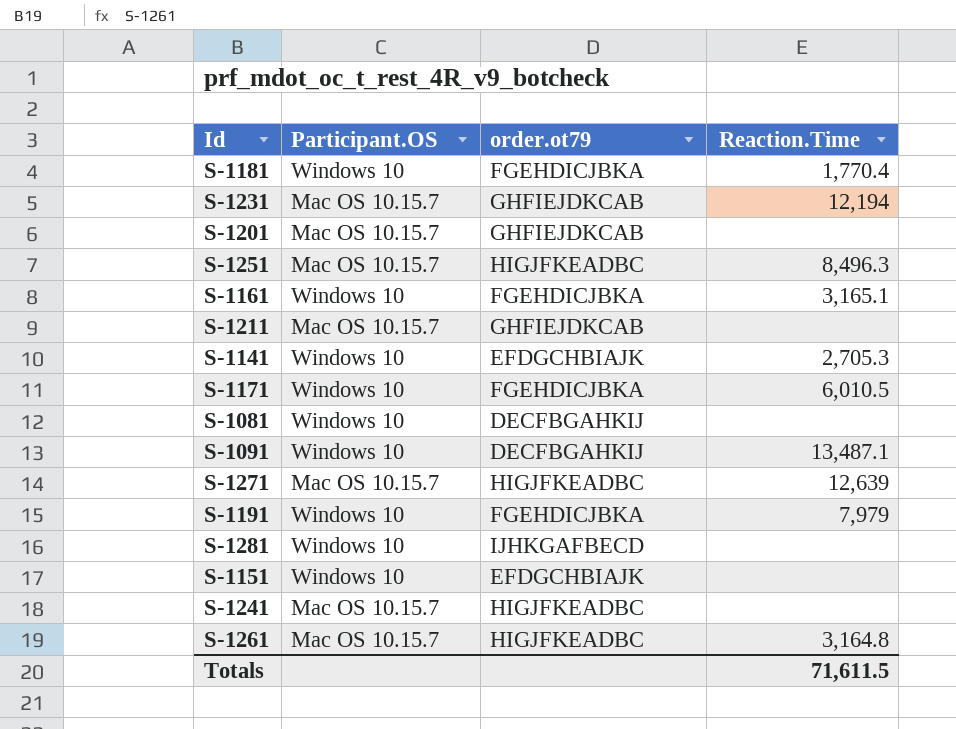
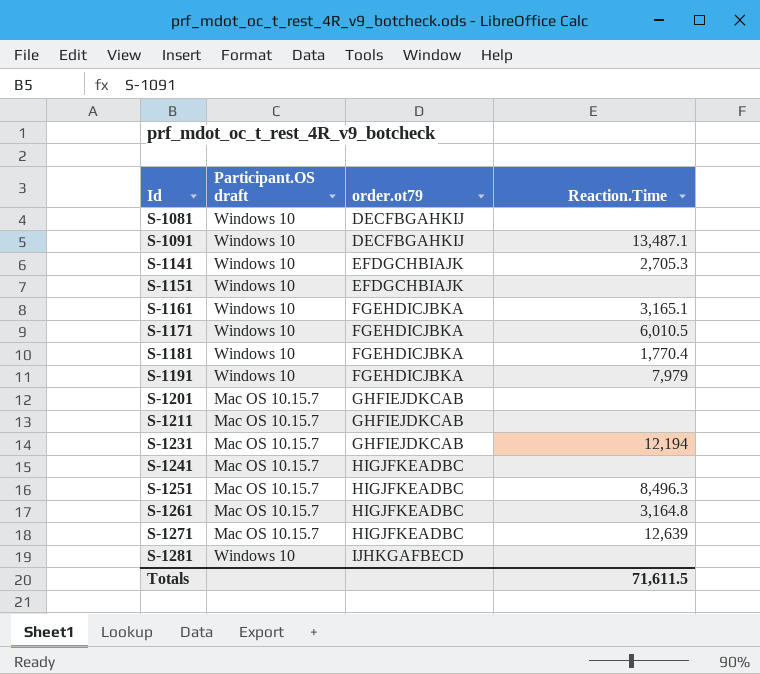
row order: none -> Id ascending
column name: Participant.OS -> Participant.OS draft

